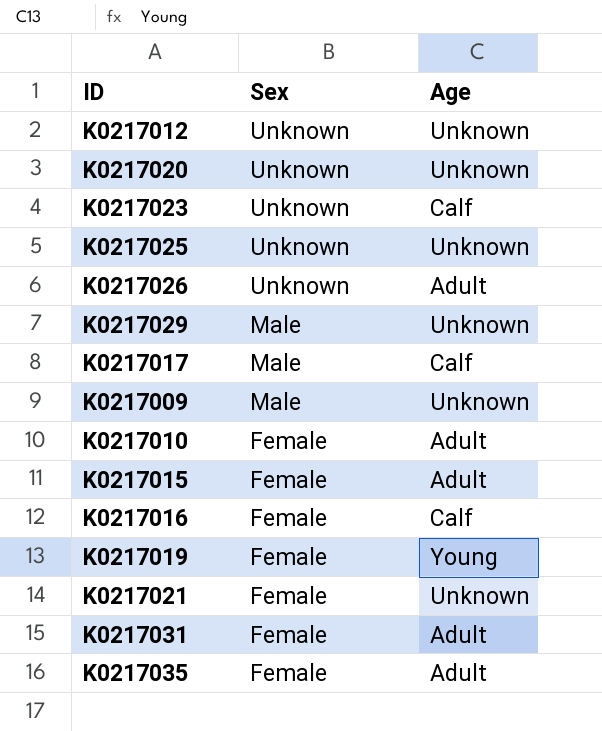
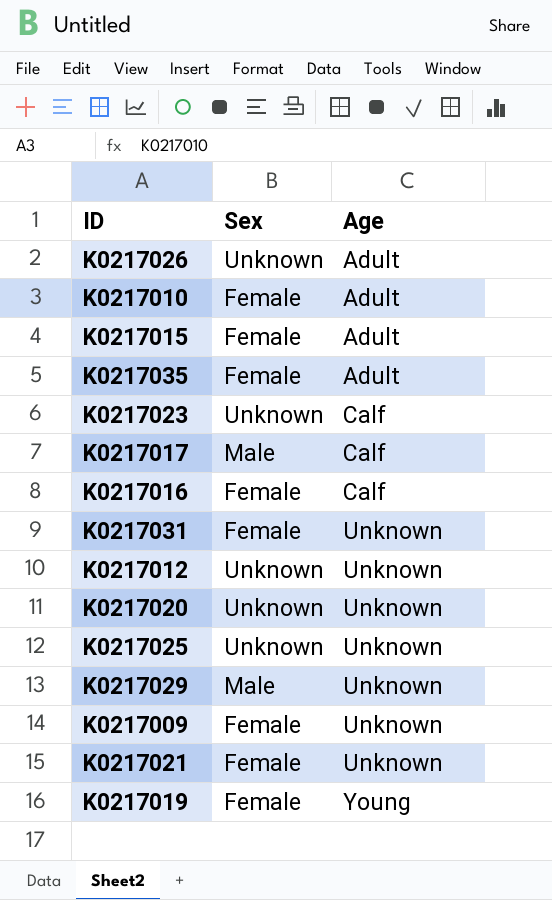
row order: Sex descending -> Age ascending
K0217031 | Age: Adult -> Unknown
K0217009 | Sex: Male -> Female

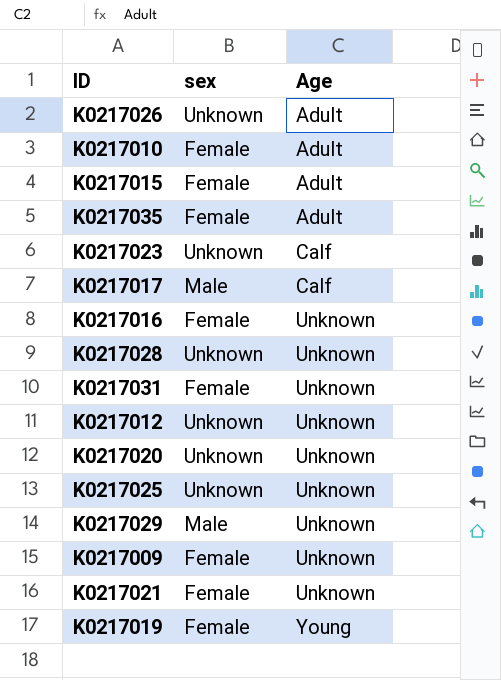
column name: Sex -> sex
K0217016 | Age: Calf -> Unknown
row K0217028: none -> Unknown | Unknown

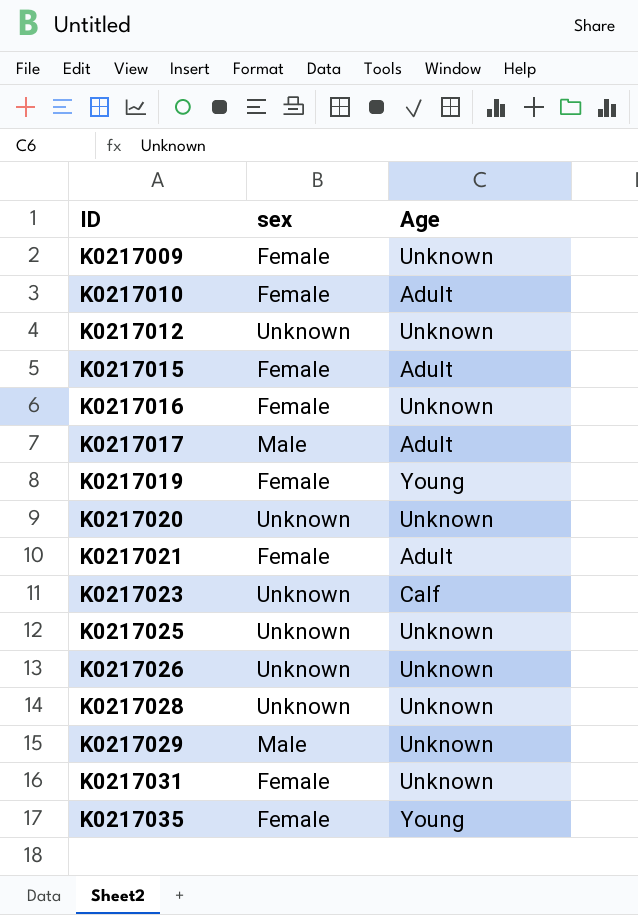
row order: Age ascending -> ID ascending
K0217017 | Age: Calf -> Adult
K0217021 | Age: Unknown -> Adult
K0217026 | Age: Adult -> Unknown
K0217035 | Age: Adult -> Young

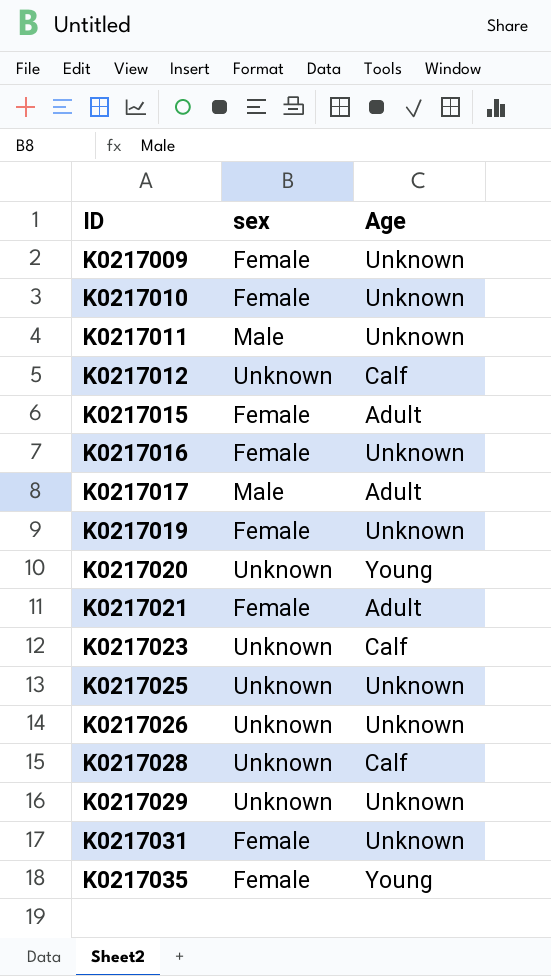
K0217010 | Age: Adult -> Unknown
row K0217011: none -> Male | Unknown
K0217012 | Age: Unknown -> Calf
K0217019 | Age: Young -> Unknown
K0217020 | Age: Unknown -> Young
K0217028 | Age: Unknown -> Calf
K0217029 | sex: Male -> Unknown

